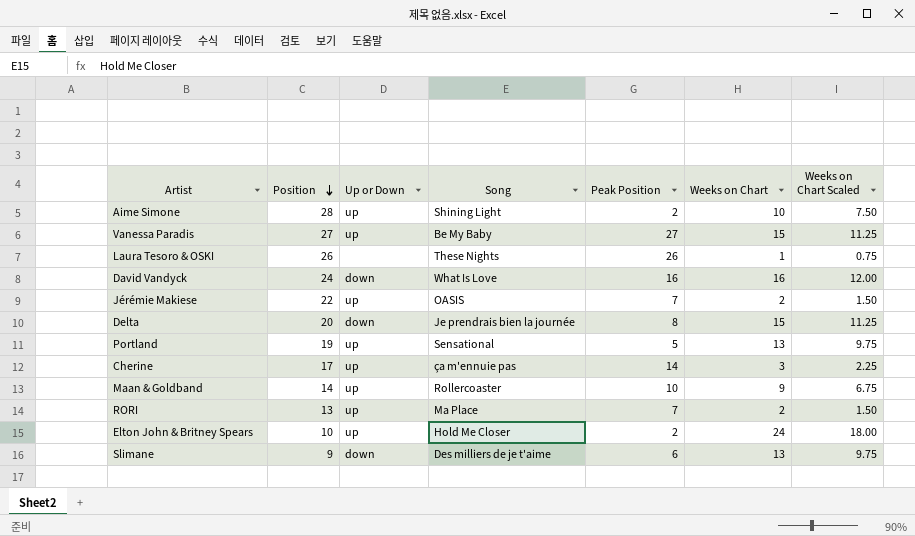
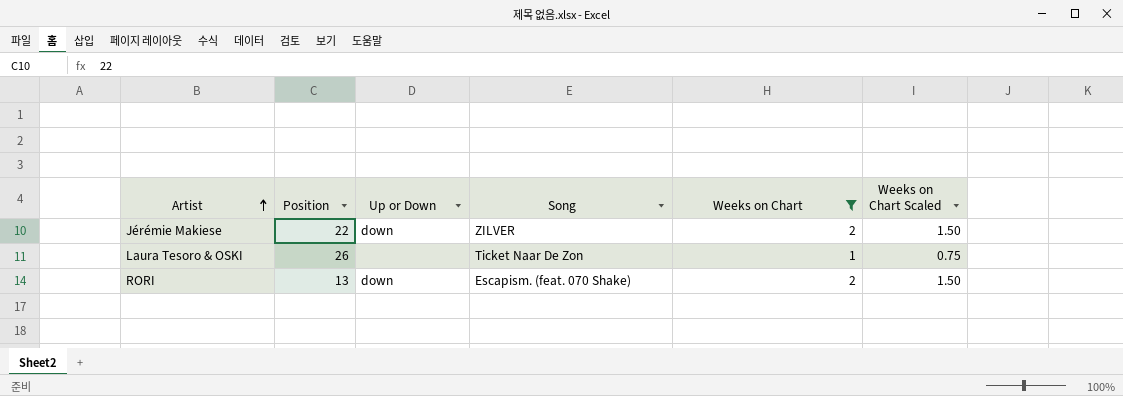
filter: none -> Weeks on Chart <= 2
row order: Position descending -> Artist ascending
column Peak Position | position: 5 -> none
Jérémie Makiese | Up or Down: up -> down
Jérémie Makiese | Song: OASIS -> ZILVER
Laura Tesoro & OSKI | Song: These Nights -> Ticket Naar De Zon
RORI | Up or Down: up -> down
RORI | Song: Ma Place -> Escapism. (feat. 070 Shake)

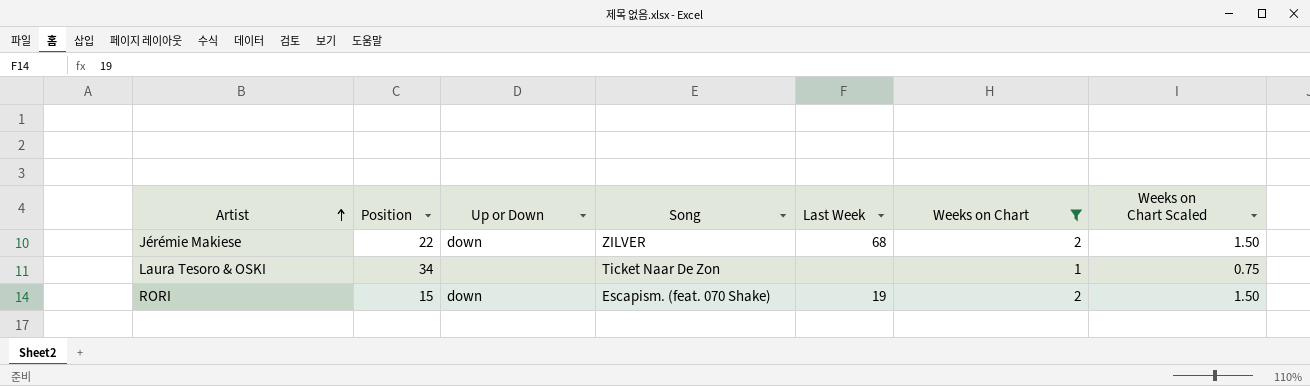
column Last Week | position: none -> 5
Laura Tesoro & OSKI | Position: 26 -> 34
RORI | Position: 13 -> 15

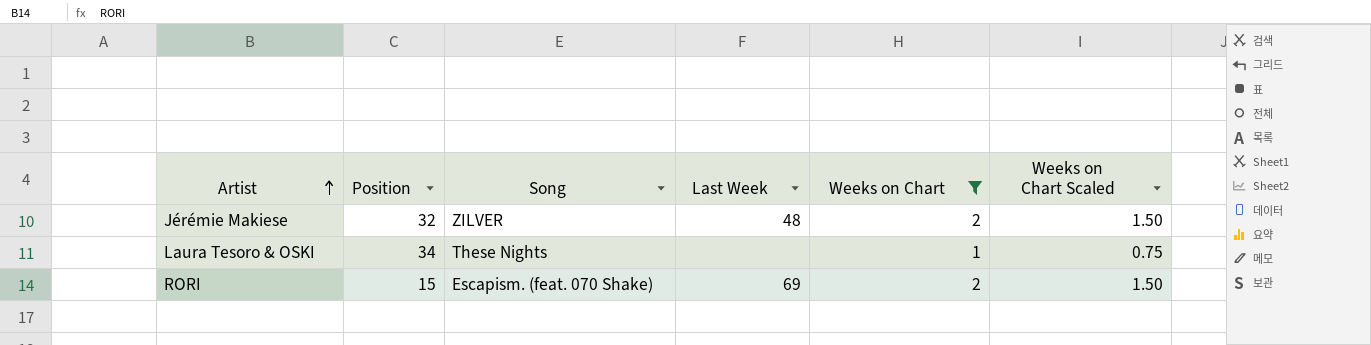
column Up or Down | position: 3 -> none
Jérémie Makiese | Position: 22 -> 32
Jérémie Makiese | Last Week: 68 -> 48
Laura Tesoro & OSKI | Song: Ticket Naar De Zon -> These Nights
RORI | Last Week: 19 -> 69

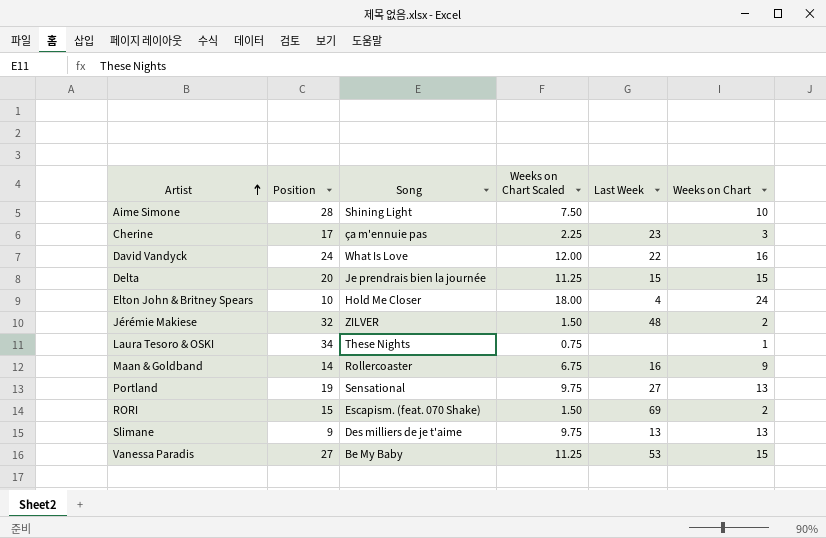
filter: Weeks on Chart <= 2 -> none
column Weeks on Chart Scaled | position: 6 -> 4

